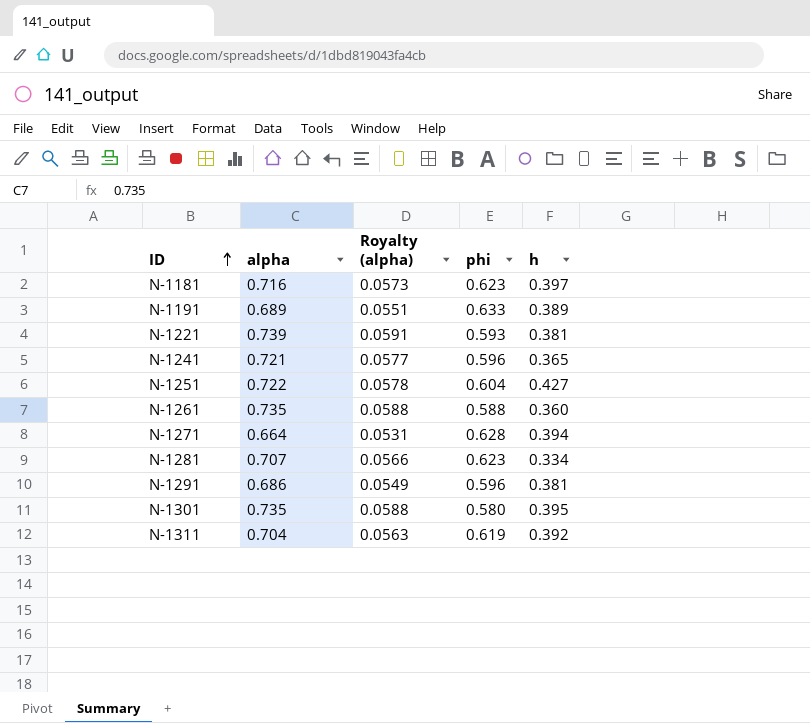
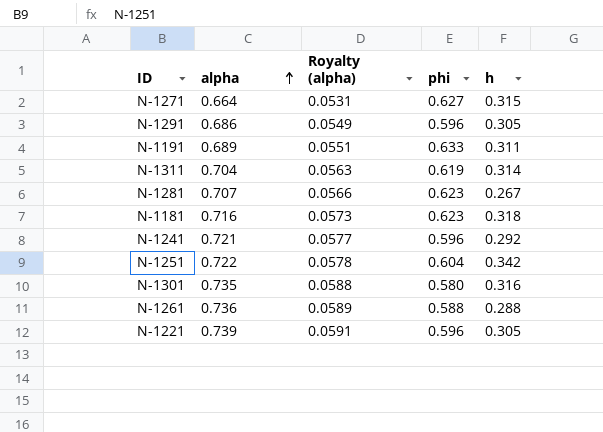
row order: ID ascending -> alpha ascending
N-1271 | phi: 0.628 -> 0.627
N-1271 | h: 0.394 -> 0.315
N-1291 | h: 0.381 -> 0.305
N-1191 | h: 0.389 -> 0.311
N-1311 | h: 0.392 -> 0.314
N-1281 | h: 0.334 -> 0.267
N-1181 | h: 0.397 -> 0.318
N-1241 | h: 0.365 -> 0.292
N-1251 | h: 0.427 -> 0.342
N-1301 | h: 0.395 -> 0.316
N-1261 | alpha: 0.735 -> 0.736
N-1261 | Royalty (alpha): 0.0588 -> 0.0589
N-1261 | h: 0.360 -> 0.288
N-1221 | phi: 0.593 -> 0.596
N-1221 | h: 0.381 -> 0.305

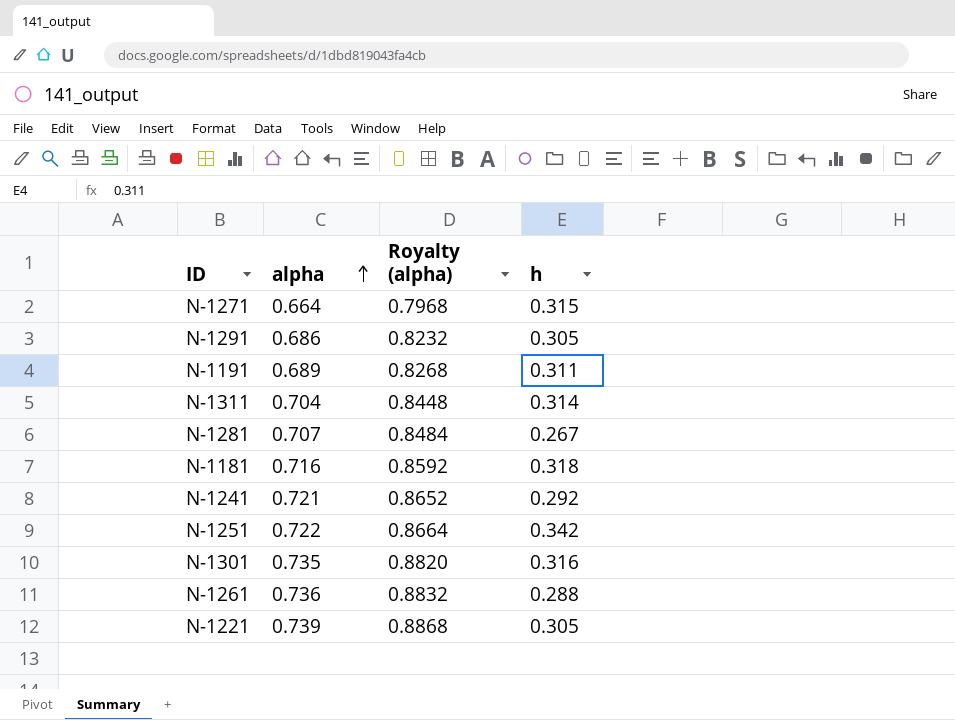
column phi | position: 4 -> none
column Royalty (alpha) | formula: [alpha] * 0.08 -> [alpha] * 1.2

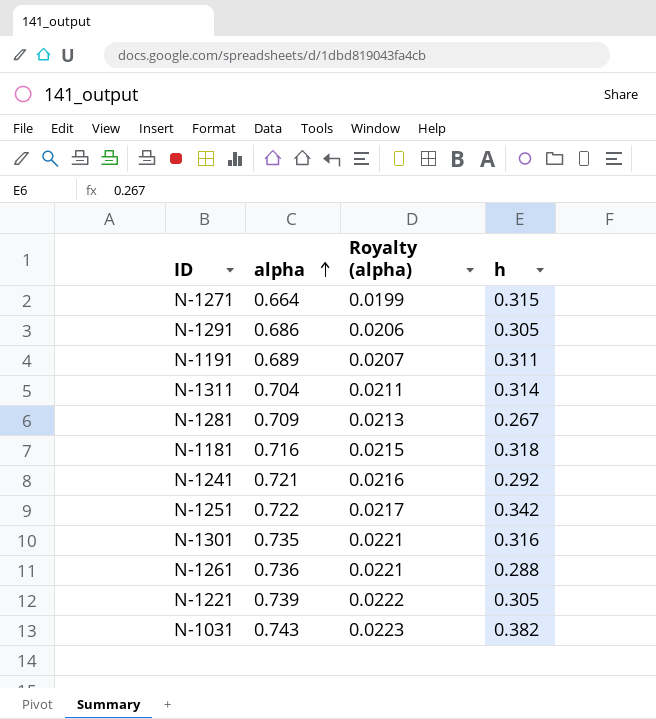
column Royalty (alpha) | formula: [alpha] * 1.2 -> [alpha] * 0.03
N-1281 | alpha: 0.707 -> 0.709
row N-1031: none -> 0.743 | 0.0223 | 0.382

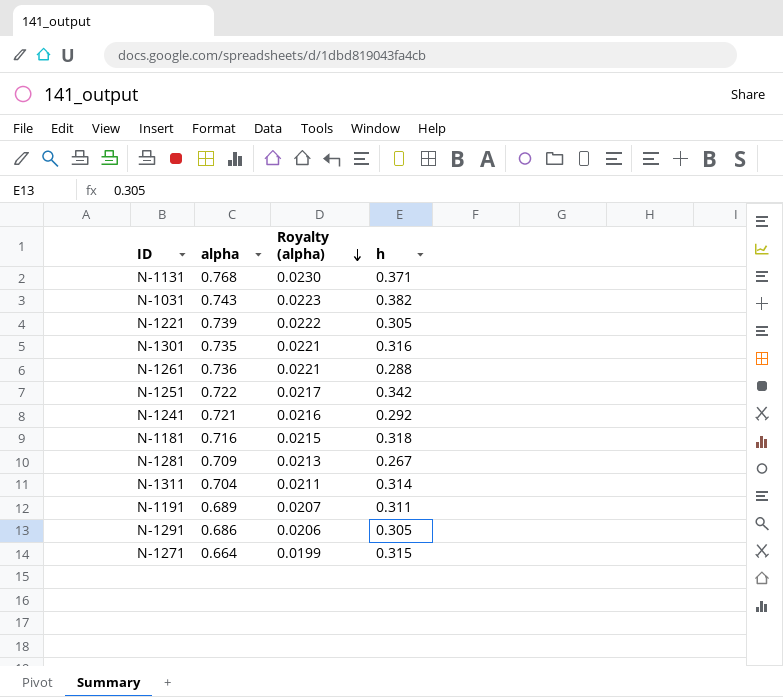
row order: alpha ascending -> Royalty (alpha) descending
row N-1131: none -> 0.768 | 0.0230 | 0.371

